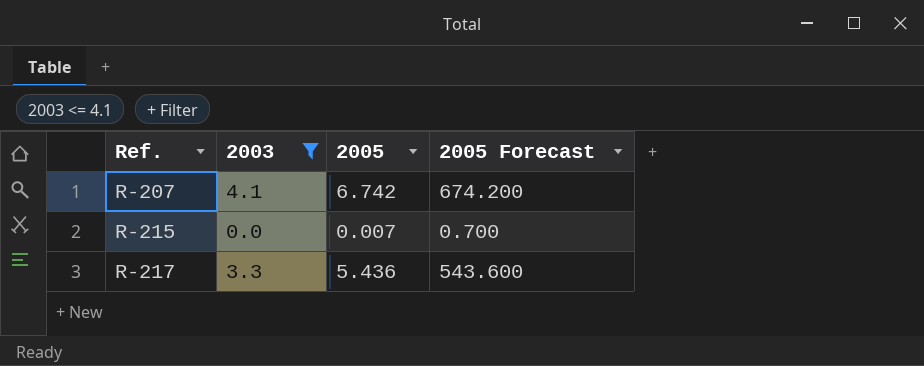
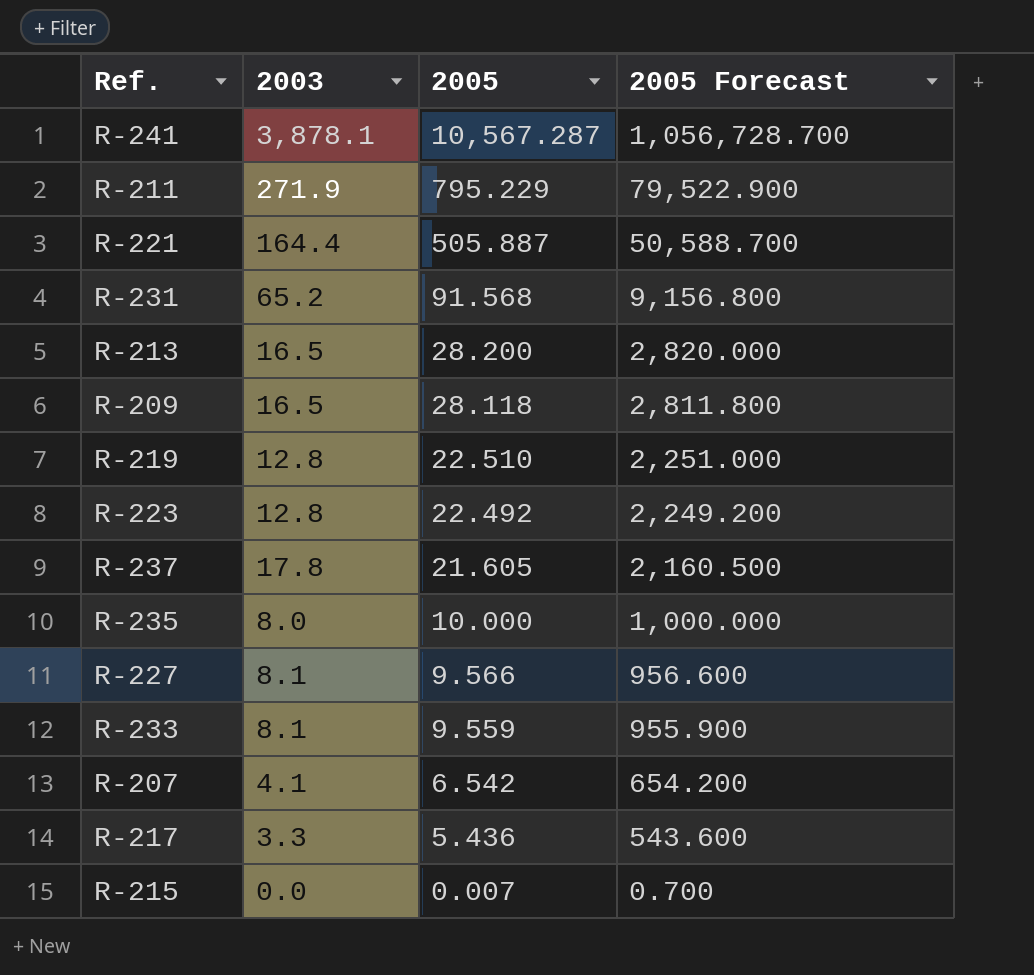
filter: 2003 <= 4.1 -> none
row order: Ref. ascending -> 2005 descending
R-207 | 2005: 6.742 -> 6.542
R-207 | 2005 Forecast: 674.200 -> 654.200

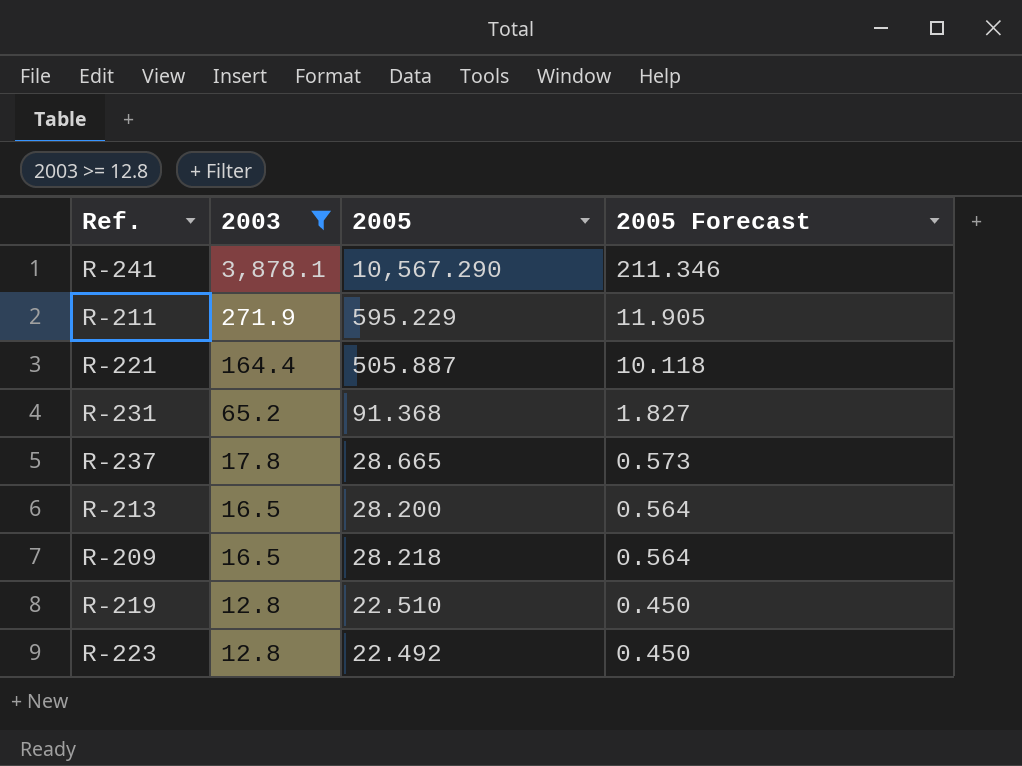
filter: none -> 2003 >= 12.8
row order: 2005 descending -> 2003 descending
column 2005 Forecast | formula: [2005] * 100 -> [2005] * 0.02
R-241 | 2005: 10,567.287 -> 10,567.290
R-211 | 2005: 795.229 -> 595.229
R-231 | 2005: 91.568 -> 91.368
R-237 | 2005: 21.605 -> 28.665
R-209 | 2005: 28.118 -> 28.218

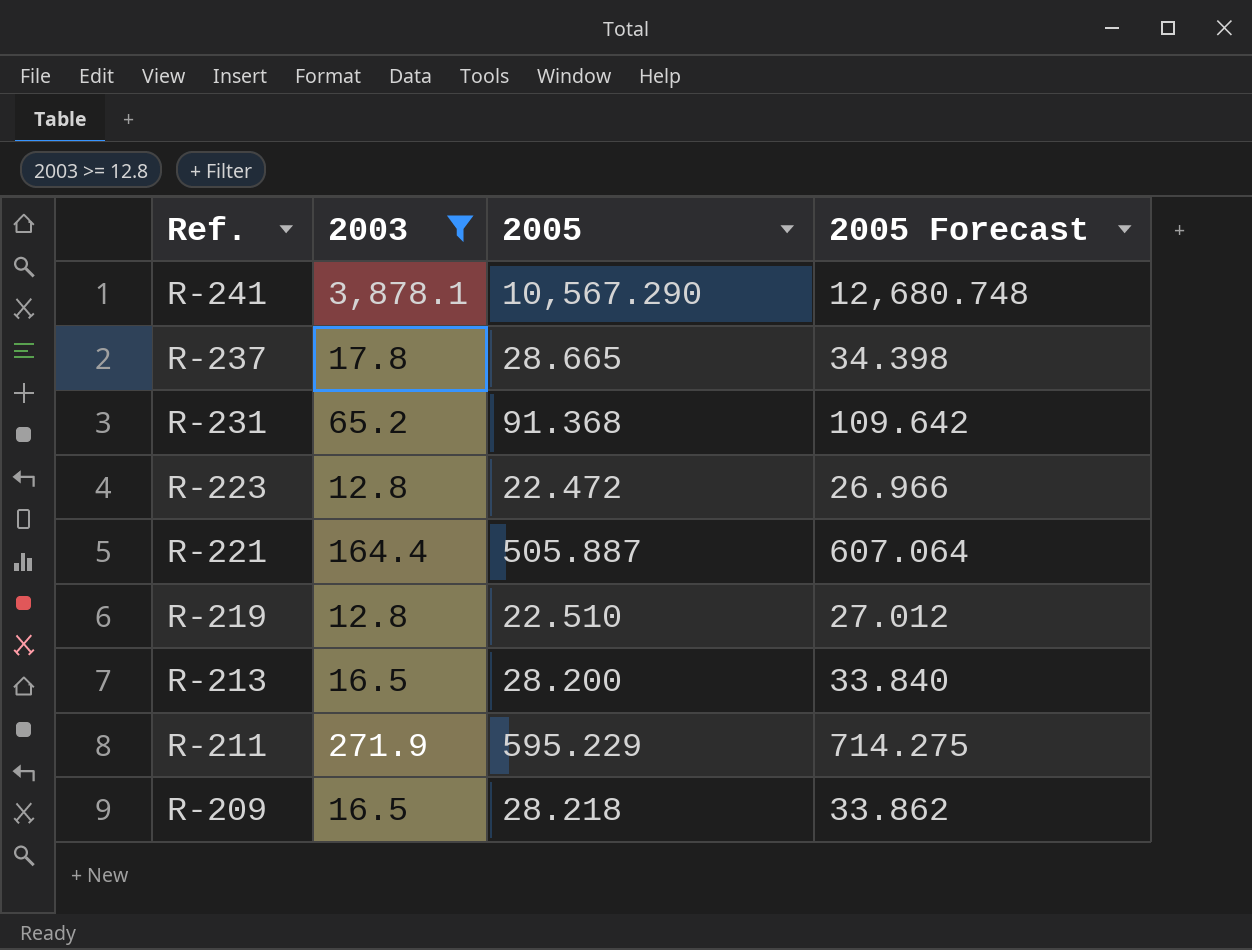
row order: 2003 descending -> Ref. descending
column 2005 Forecast | formula: [2005] * 0.02 -> [2005] * 1.2
R-223 | 2005: 22.492 -> 22.472

